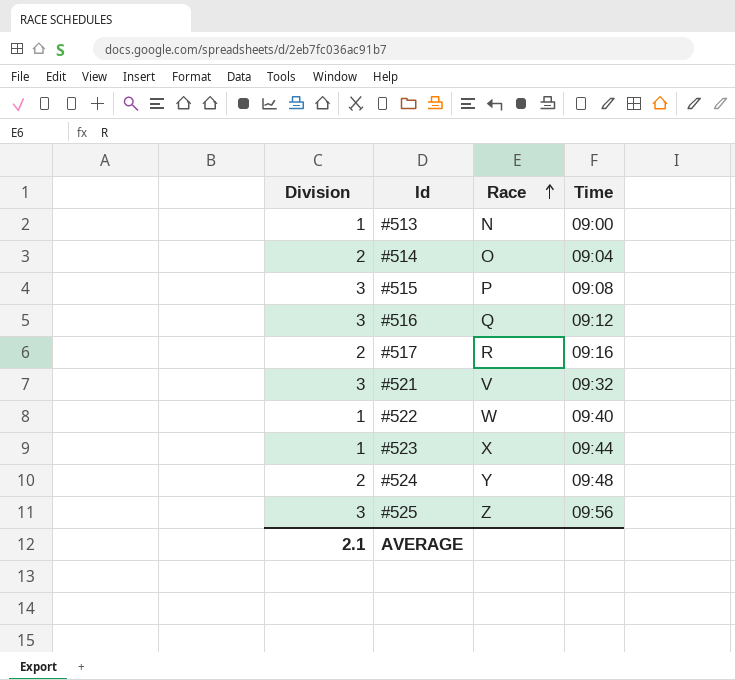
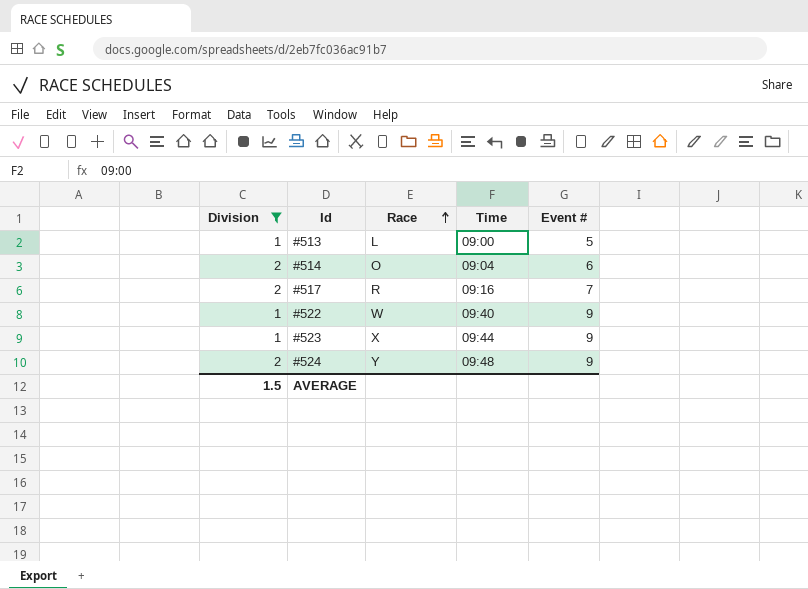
filter: none -> Division != 3
column Event # | position: none -> 5
#513 | Race: N -> L
AVERAGE | Division: 2.1 -> 1.5

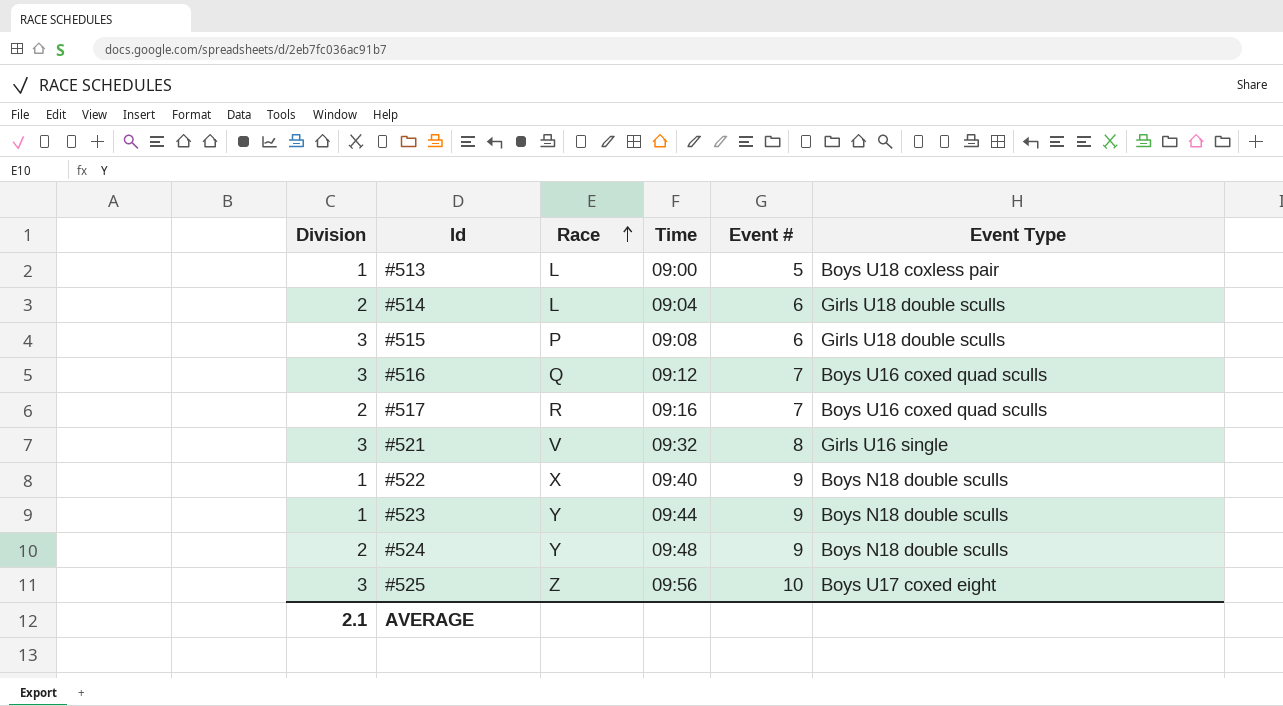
filter: Division != 3 -> none
column Event Type | position: none -> 6
#514 | Race: O -> L
#522 | Race: W -> X
#523 | Race: X -> Y
AVERAGE | Division: 1.5 -> 2.1

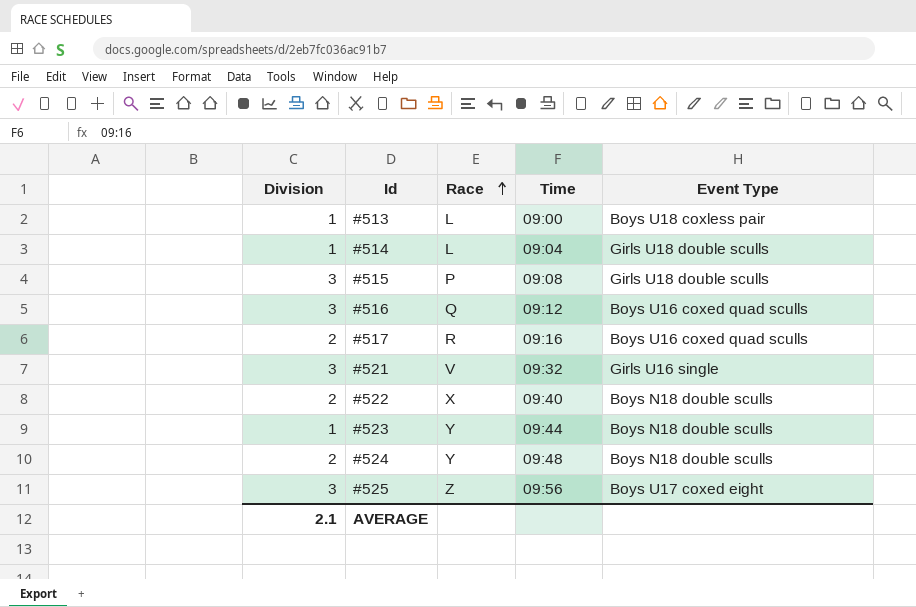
column Event # | position: 5 -> none
#514 | Division: 2 -> 1
#522 | Division: 1 -> 2

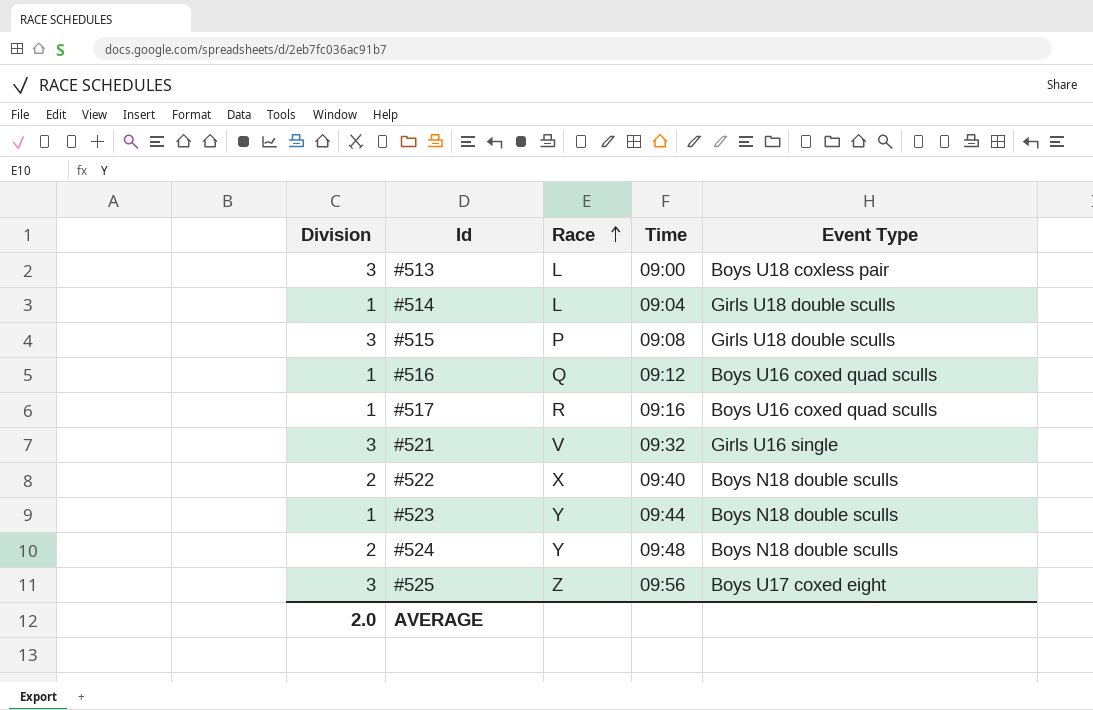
#513 | Division: 1 -> 3
#516 | Division: 3 -> 1
#517 | Division: 2 -> 1
AVERAGE | Division: 2.1 -> 2.0

